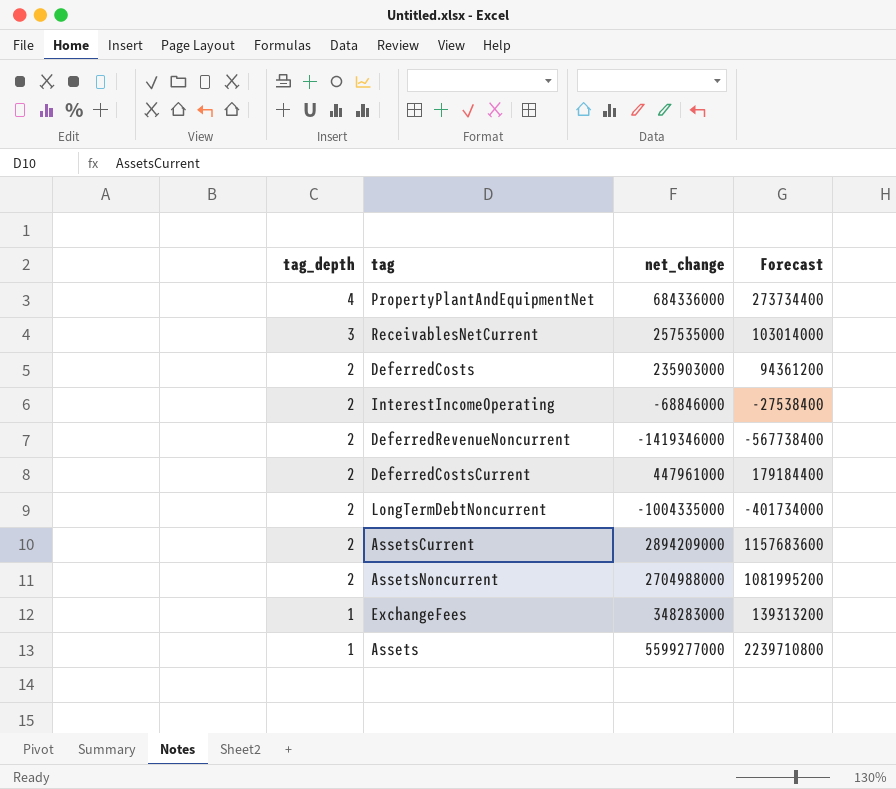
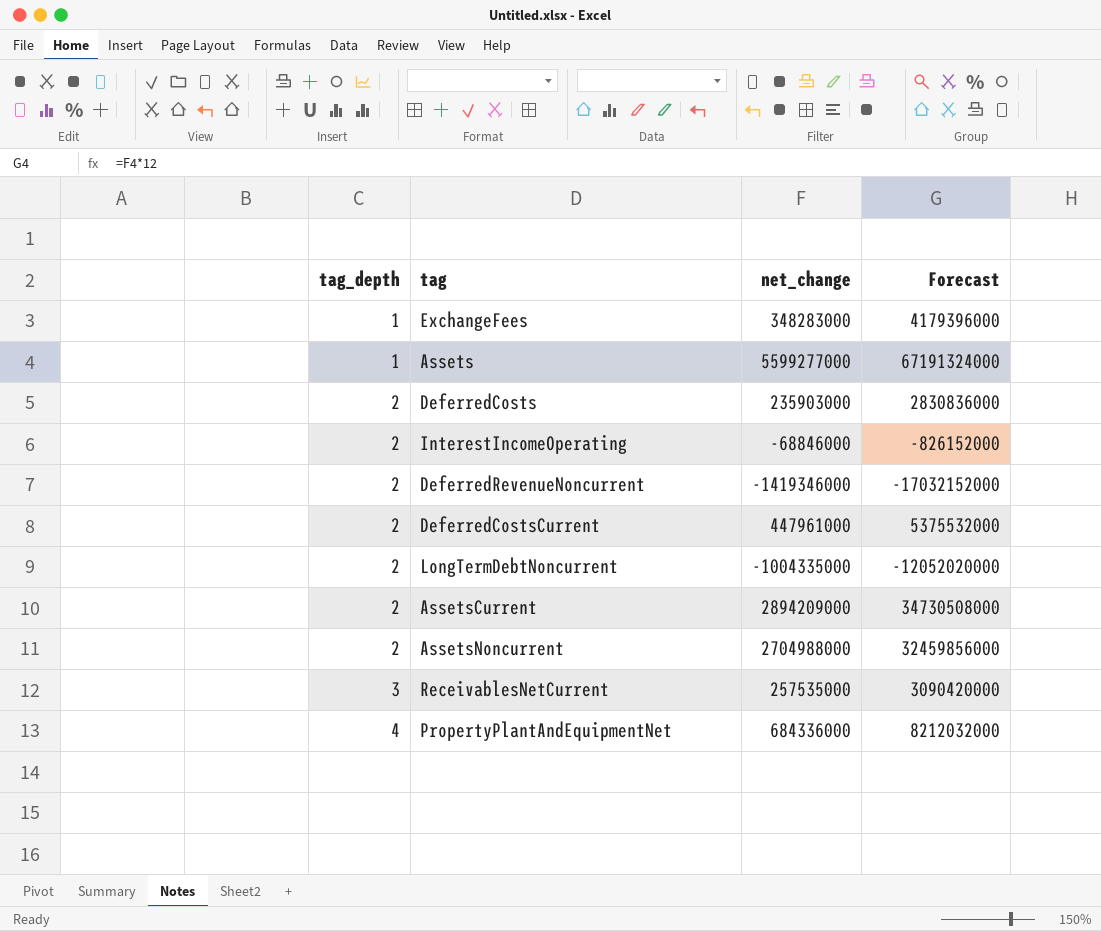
row order: tag_depth descending -> tag_depth ascending
column Forecast | formula: [net_change] * 0.4 -> [net_change] * 12

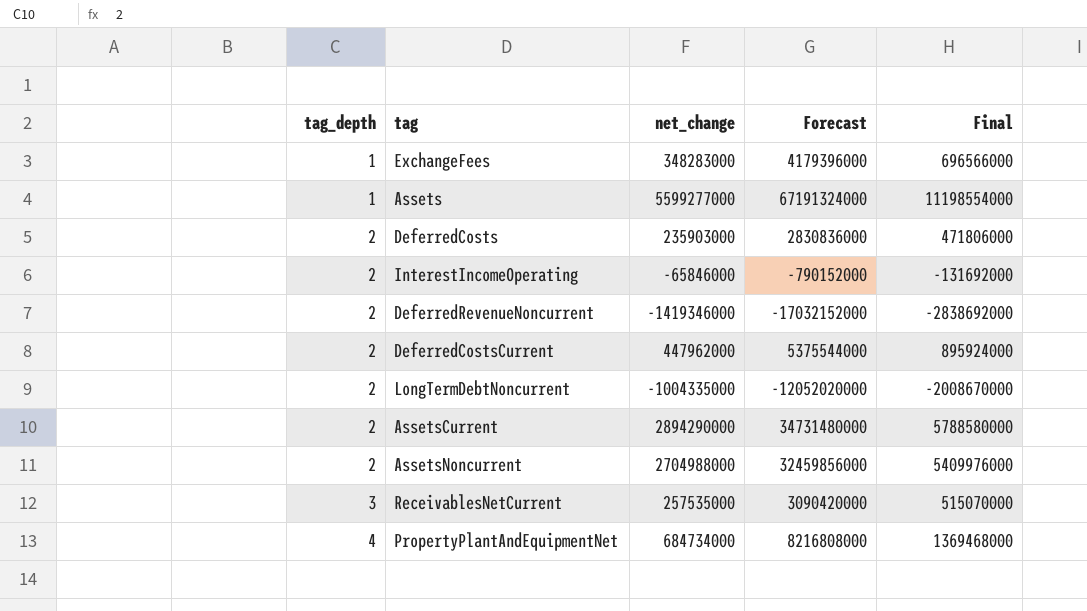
column Final | formula: none -> [net_change] * 2
InterestIncomeOperating | net_change: -68846000 -> -65846000
InterestIncomeOperating | Forecast: -826152000 -> -790152000
DeferredCostsCurrent | net_change: 447961000 -> 447962000
DeferredCostsCurrent | Forecast: 5375532000 -> 5375544000
AssetsCurrent | net_change: 2894209000 -> 2894290000
AssetsCurrent | Forecast: 34730508000 -> 34731480000
PropertyPlantAndEquipmentNet | net_change: 684336000 -> 684734000
PropertyPlantAndEquipmentNet | Forecast: 8212032000 -> 8216808000

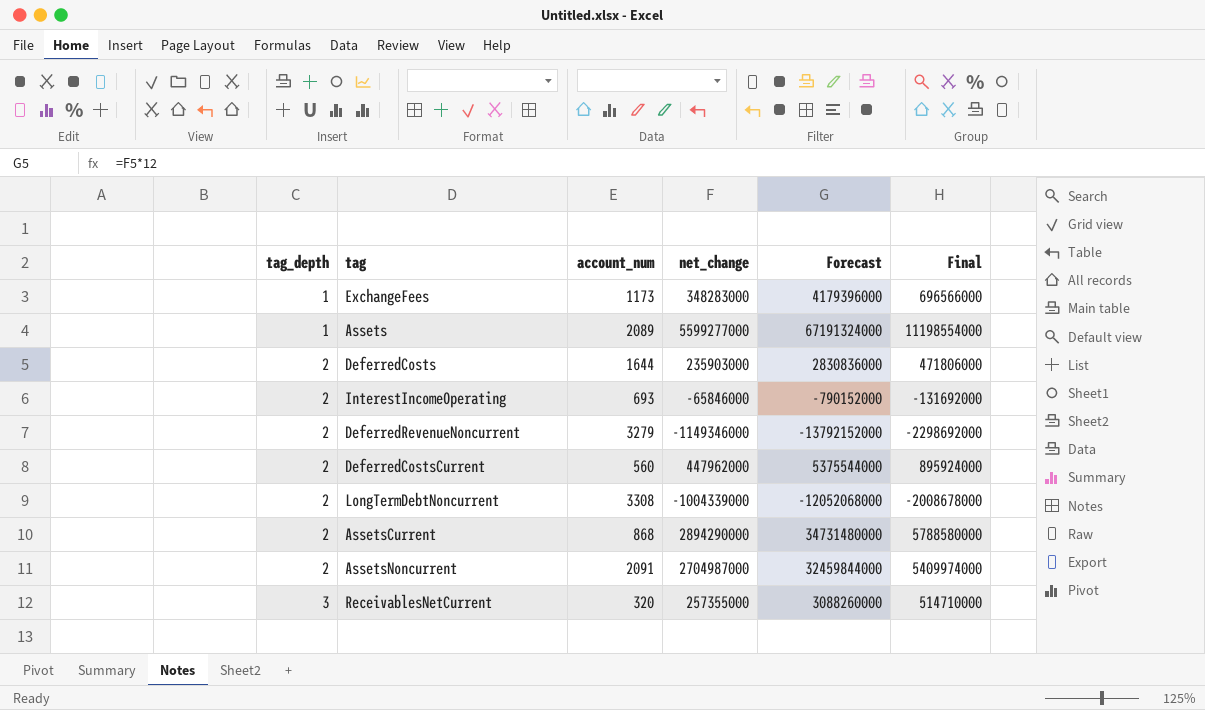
column account_num | position: none -> 3
row PropertyPlantAndEquipmentNet: 4 | 684734000 | 8216808000 | 1369468000 -> none
DeferredRevenueNoncurrent | net_change: -1419346000 -> -1149346000
DeferredRevenueNoncurrent | Forecast: -17032152000 -> -13792152000
DeferredRevenueNoncurrent | Final: -2838692000 -> -2298692000
LongTermDebtNoncurrent | net_change: -1004335000 -> -1004339000
LongTermDebtNoncurrent | Forecast: -12052020000 -> -12052068000
LongTermDebtNoncurrent | Final: -2008670000 -> -2008678000
AssetsNoncurrent | net_change: 2704988000 -> 2704987000
AssetsNoncurrent | Forecast: 32459856000 -> 32459844000
AssetsNoncurrent | Final: 5409976000 -> 5409974000
ReceivablesNetCurrent | net_change: 257535000 -> 257355000
ReceivablesNetCurrent | Forecast: 3090420000 -> 3088260000
ReceivablesNetCurrent | Final: 515070000 -> 514710000

